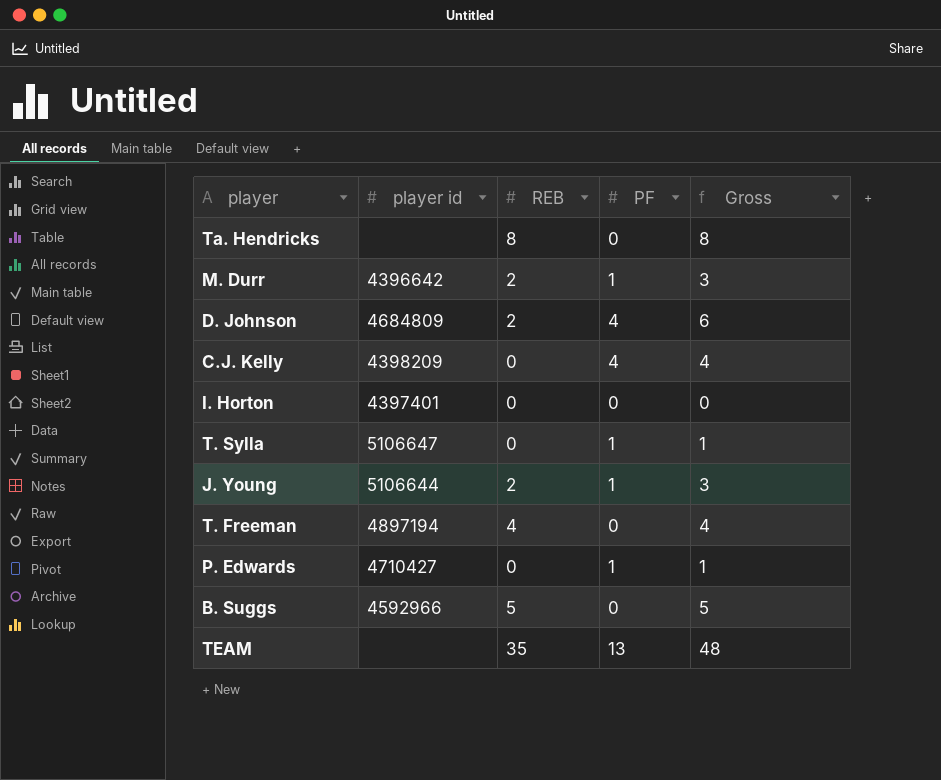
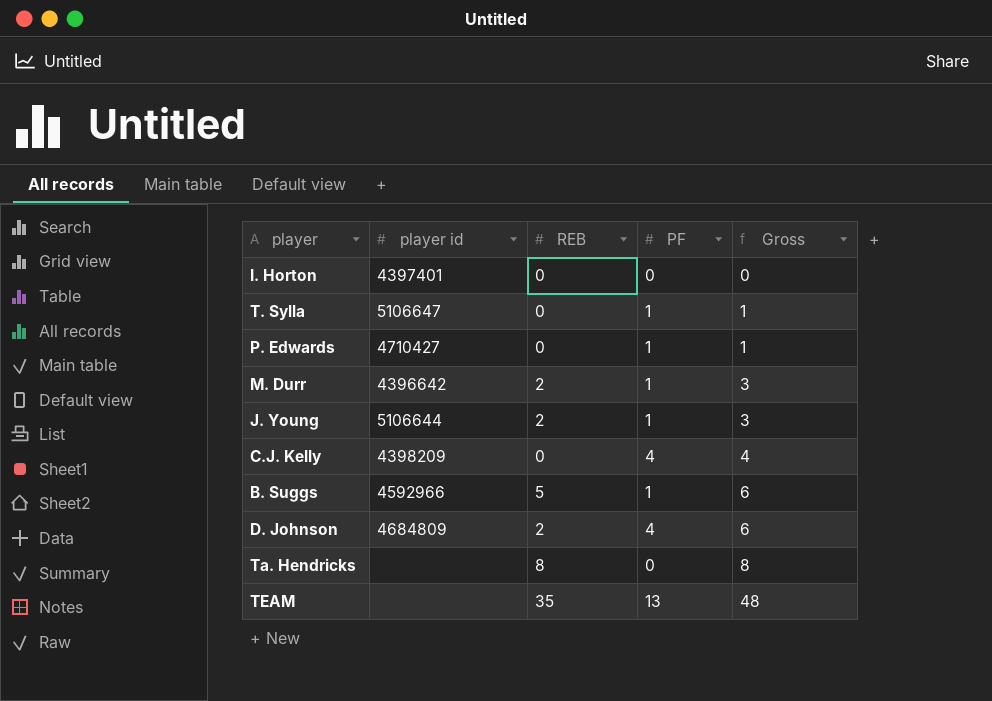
row order: none -> Gross ascending
row T. Freeman: 4897194 | 4 | 0 | 4 -> none
B. Suggs | PF: 0 -> 1
B. Suggs | Gross: 5 -> 6

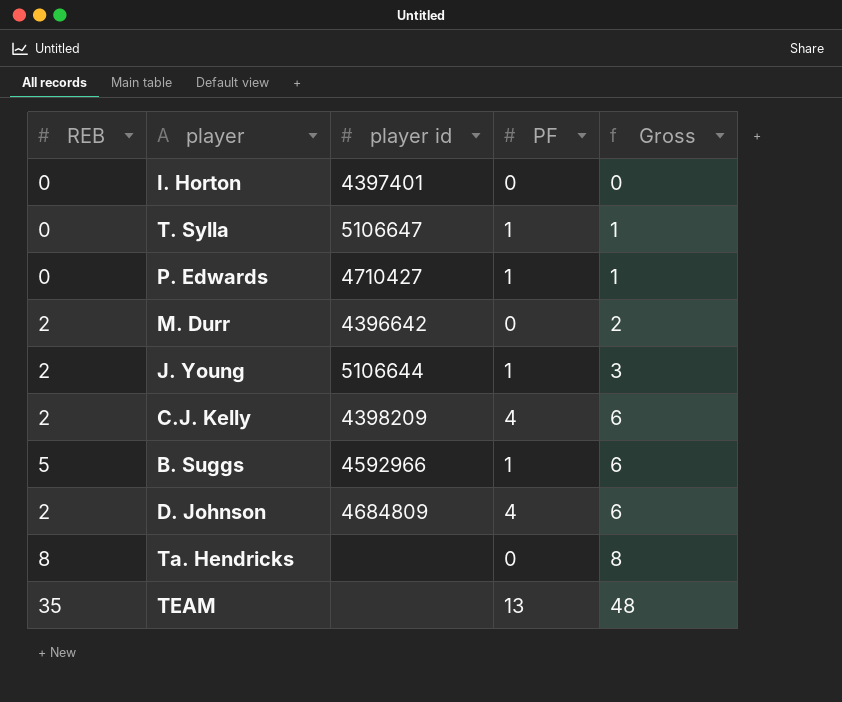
column REB | position: 3 -> 1
M. Durr | PF: 1 -> 0
M. Durr | Gross: 3 -> 2
C.J. Kelly | REB: 0 -> 2
C.J. Kelly | Gross: 4 -> 6

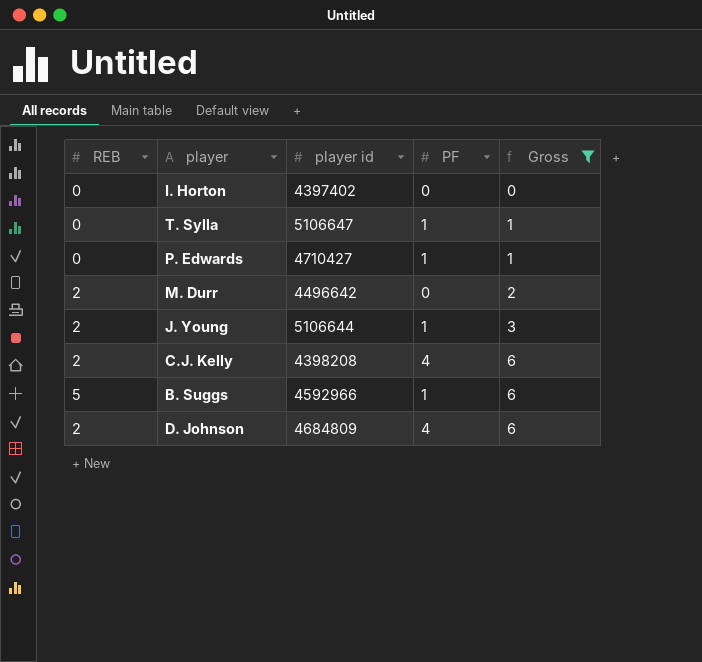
filter: none -> Gross <= 6
I. Horton | player id: 4397401 -> 4397402
M. Durr | player id: 4396642 -> 4496642
C.J. Kelly | player id: 4398209 -> 4398208

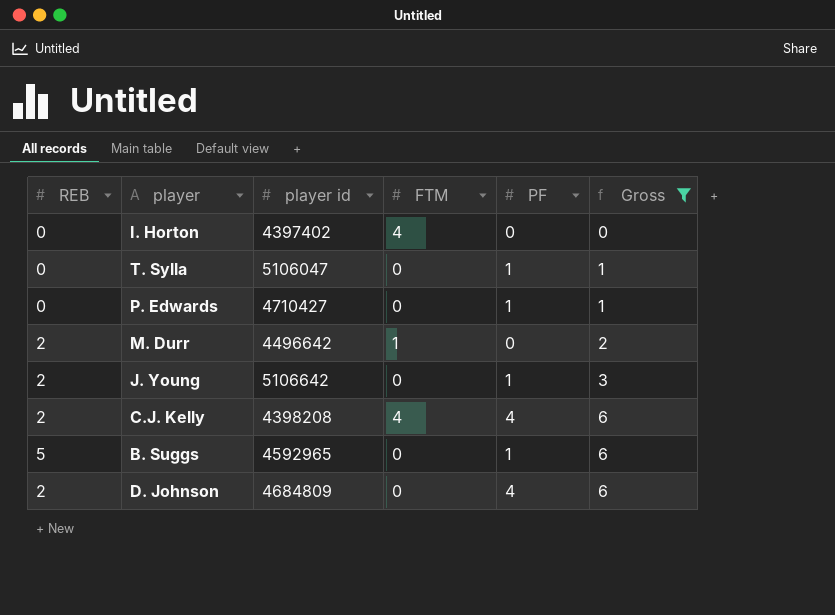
column FTM | position: none -> 4
T. Sylla | player id: 5106647 -> 5106047
J. Young | player id: 5106644 -> 5106642
B. Suggs | player id: 4592966 -> 4592965

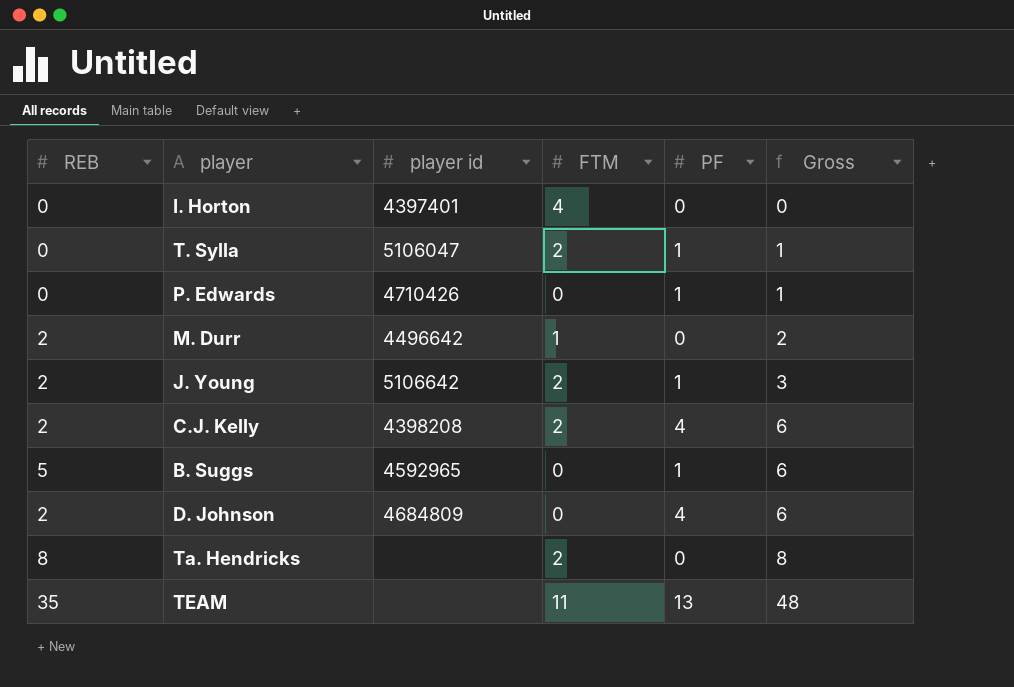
filter: Gross <= 6 -> none
I. Horton | player id: 4397402 -> 4397401
T. Sylla | FTM: 0 -> 2
P. Edwards | player id: 4710427 -> 4710426
J. Young | FTM: 0 -> 2
C.J. Kelly | FTM: 4 -> 2

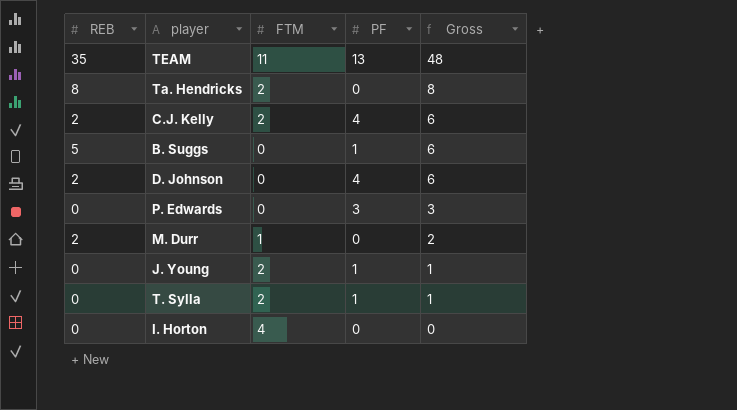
row order: Gross ascending -> Gross descending
column player id | position: 3 -> none
P. Edwards | PF: 1 -> 3
P. Edwards | Gross: 1 -> 3
J. Young | REB: 2 -> 0
J. Young | Gross: 3 -> 1

